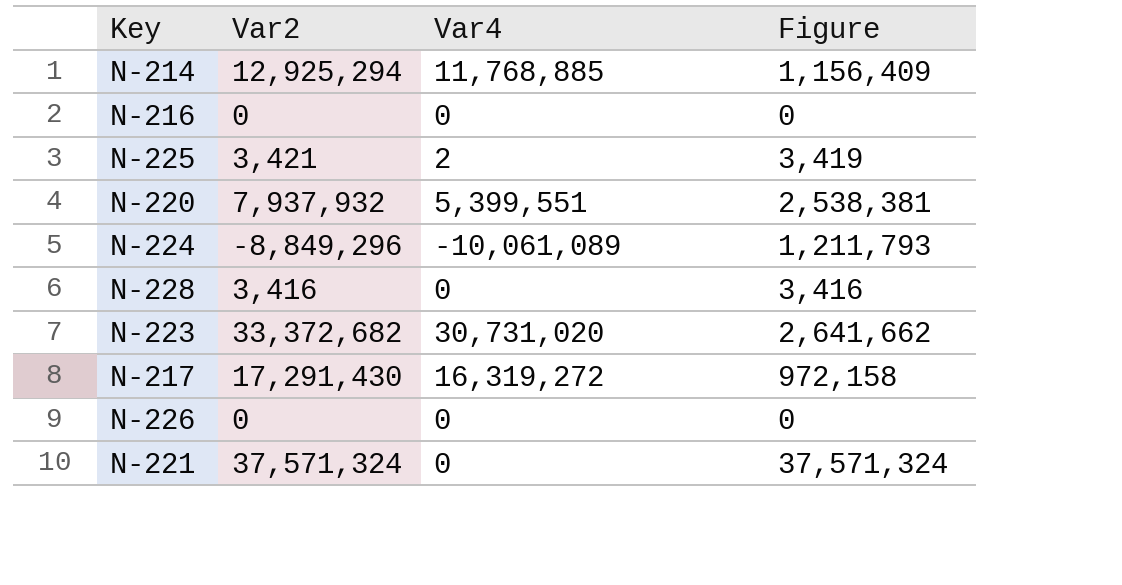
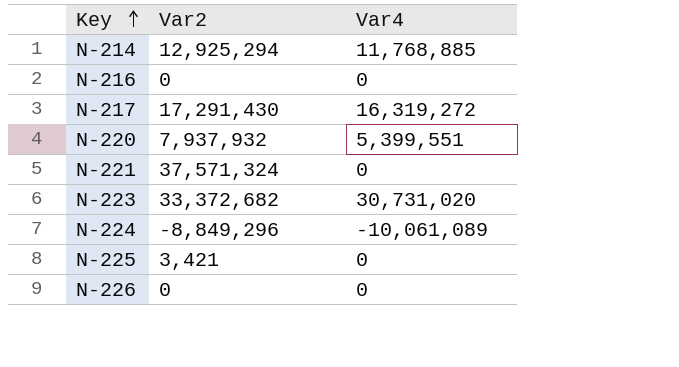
row order: none -> Key ascending
column Figure | formula: [Var2] - [Var4] -> none
row N-228: 3,416 | 0 | 3,416 -> none
N-225 | Var4: 2 -> 0

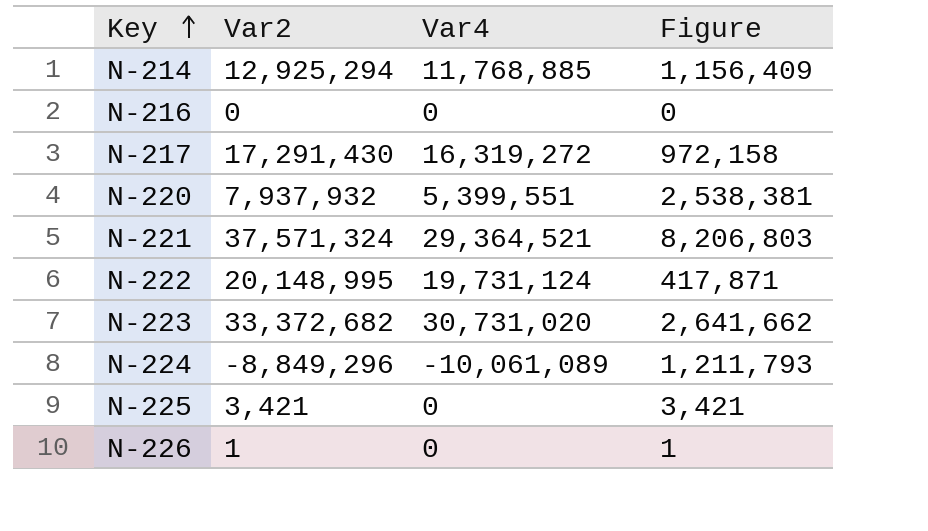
column Figure | formula: none -> [Var2] - [Var4]
N-221 | Var4: 0 -> 29,364,521
row N-222: none -> 20,148,995 | 19,731,124 | 417,871
N-226 | Var2: 0 -> 1

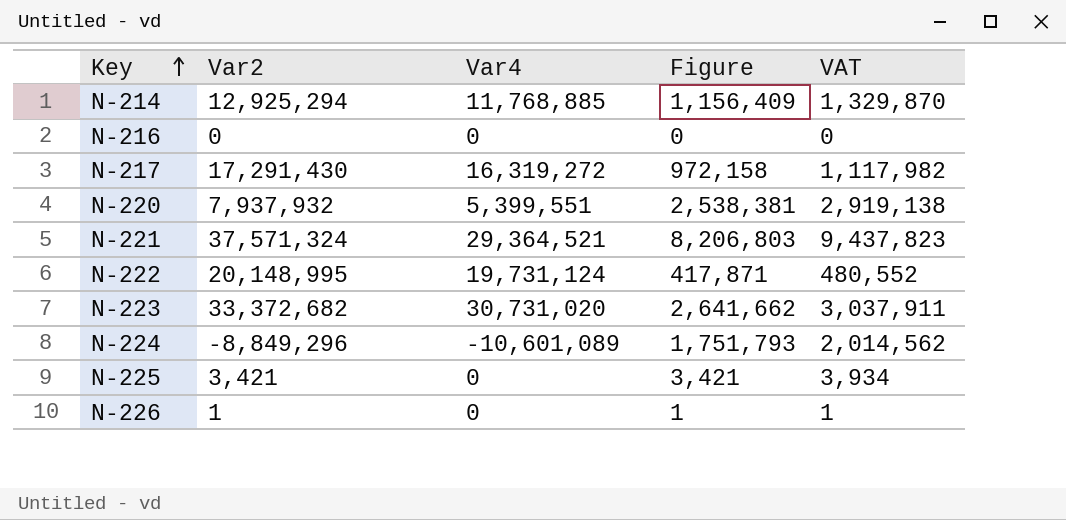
column VAT | formula: none -> [Figure] * 1.15
N-224 | Var4: -10,061,089 -> -10,601,089
N-224 | Figure: 1,211,793 -> 1,751,793

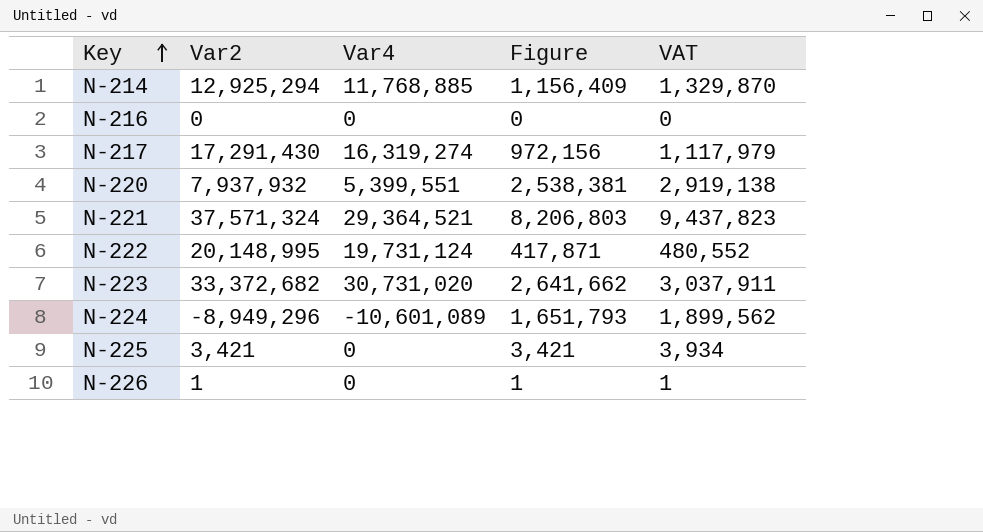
N-217 | Var4: 16,319,272 -> 16,319,274
N-217 | Figure: 972,158 -> 972,156
N-217 | VAT: 1,117,982 -> 1,117,979
N-224 | Var2: -8,849,296 -> -8,949,296
N-224 | Figure: 1,751,793 -> 1,651,793
N-224 | VAT: 2,014,562 -> 1,899,562

